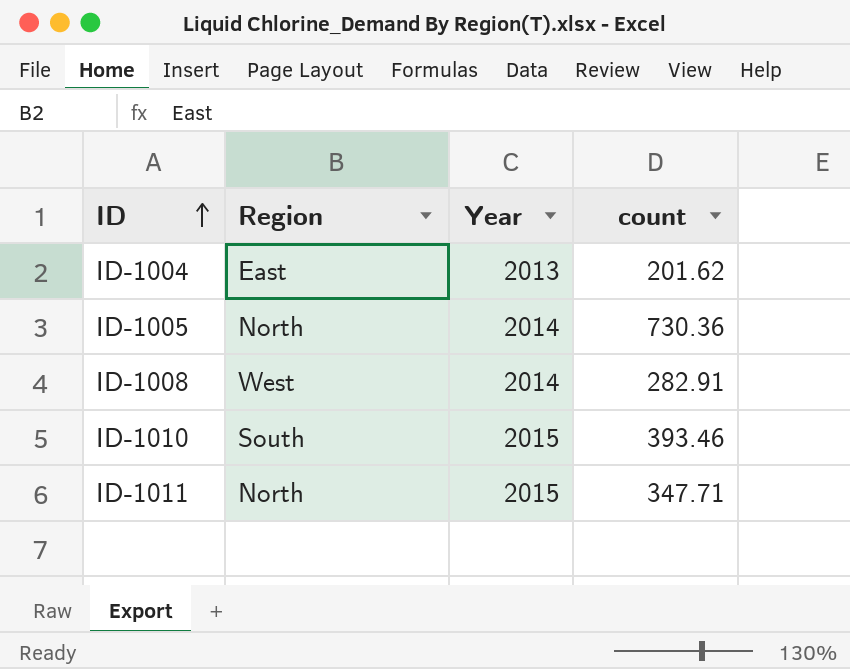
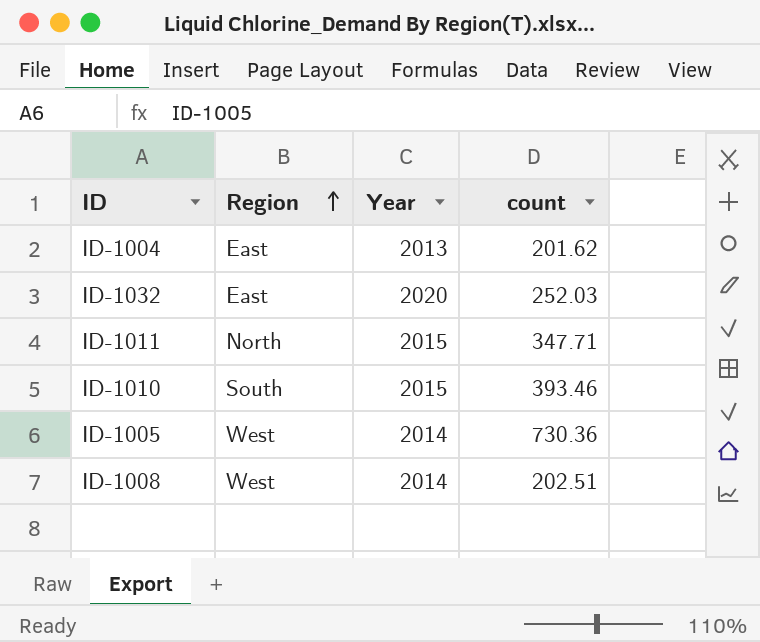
row order: ID ascending -> Region ascending
row ID-1032: none -> East | 2020 | 252.03
ID-1005 | Region: North -> West
ID-1008 | count: 282.91 -> 202.51

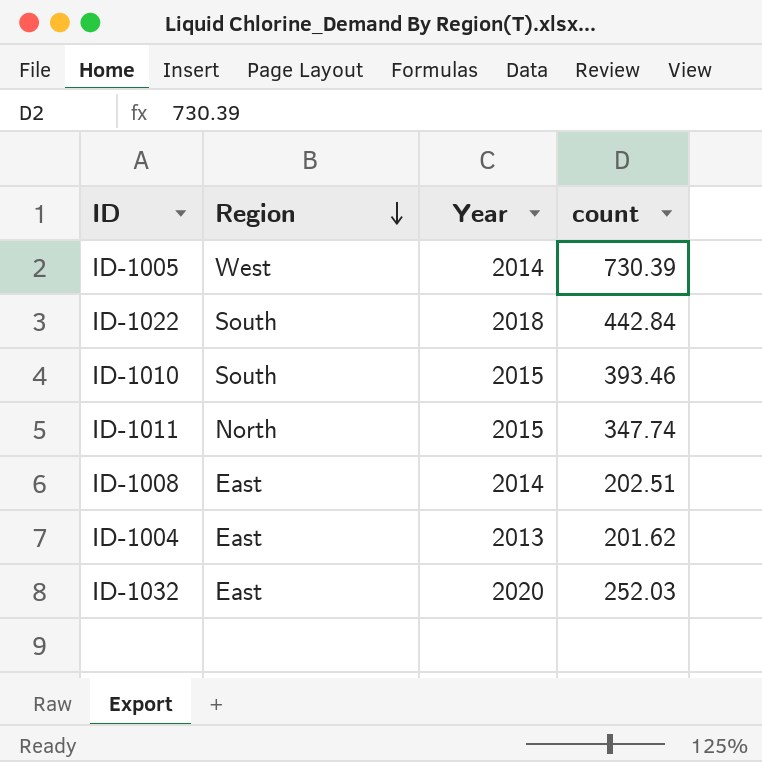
row order: Region ascending -> Region descending
ID-1005 | count: 730.36 -> 730.39
row ID-1022: none -> South | 2018 | 442.84
ID-1011 | count: 347.71 -> 347.74
ID-1008 | Region: West -> East

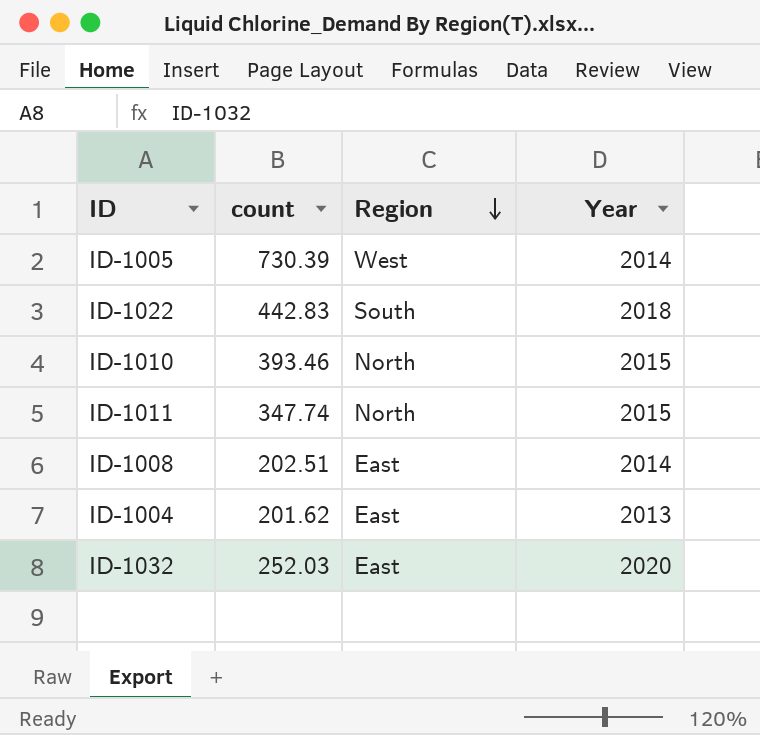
column count | position: 4 -> 2
ID-1022 | count: 442.84 -> 442.83
ID-1010 | Region: South -> North

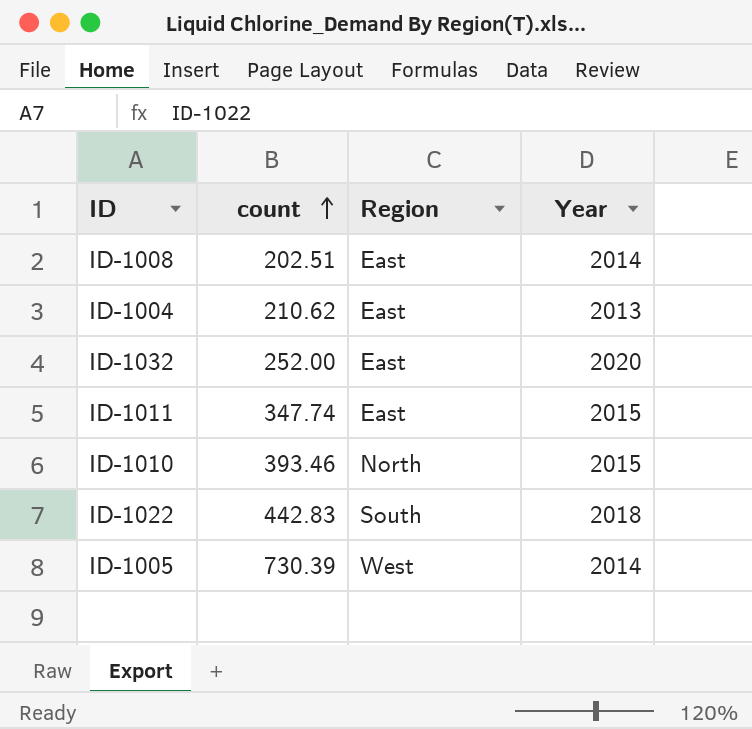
row order: Region descending -> count ascending
ID-1004 | count: 201.62 -> 210.62
ID-1032 | count: 252.03 -> 252.00
ID-1011 | Region: North -> East

